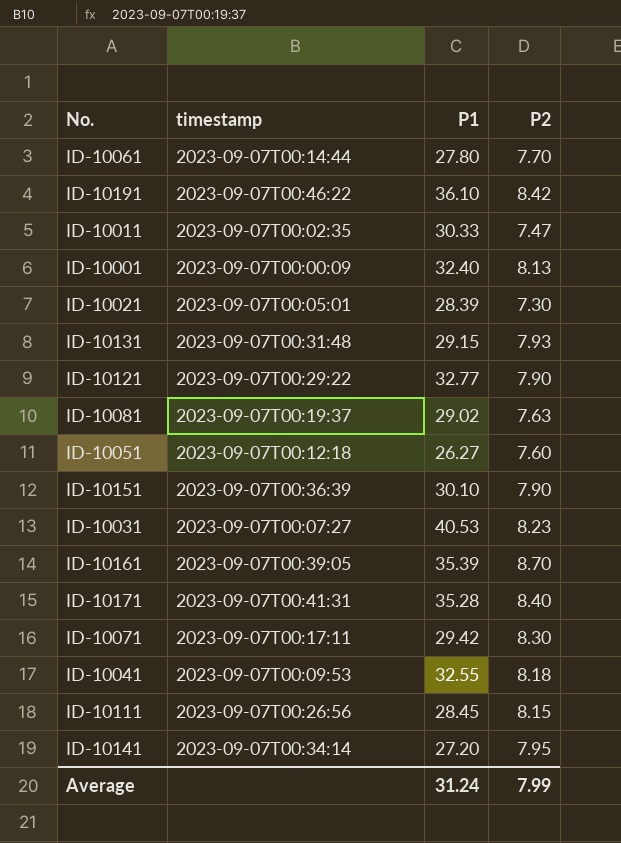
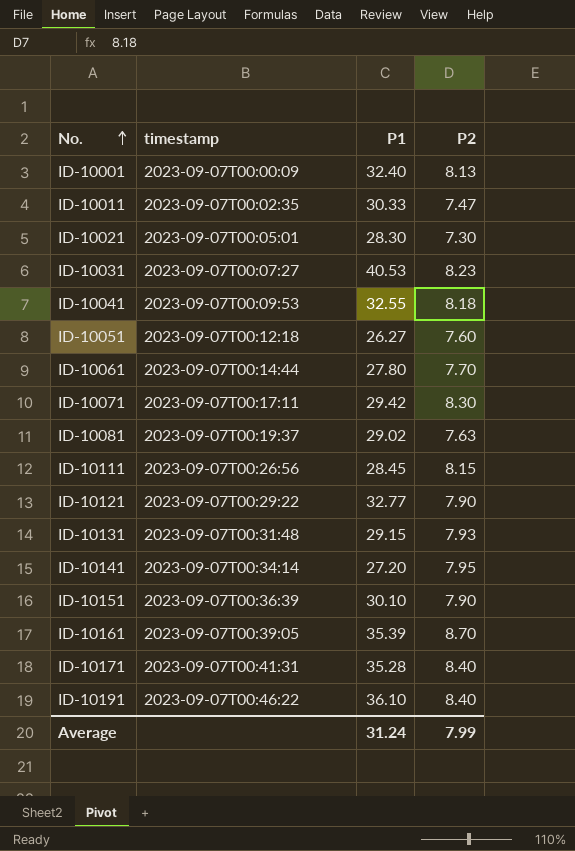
row order: none -> No. ascending
ID-10021 | P1: 28.39 -> 28.30
ID-10191 | P2: 8.42 -> 8.40

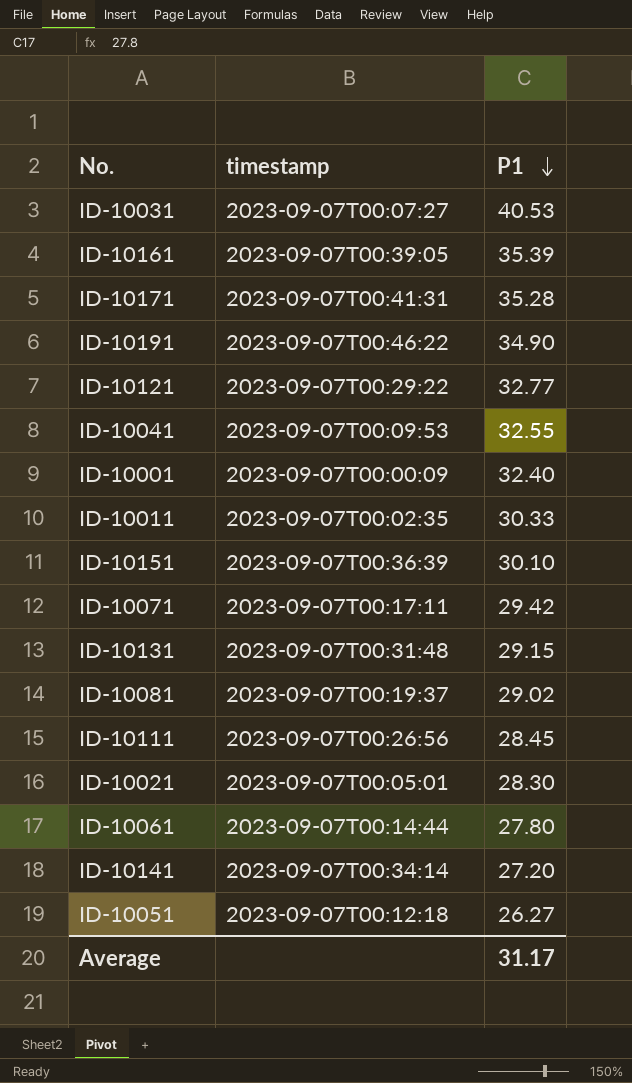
row order: No. ascending -> P1 descending
column P2 | position: 4 -> none
ID-10191 | P1: 36.10 -> 34.90
Average | P1: 31.24 -> 31.17

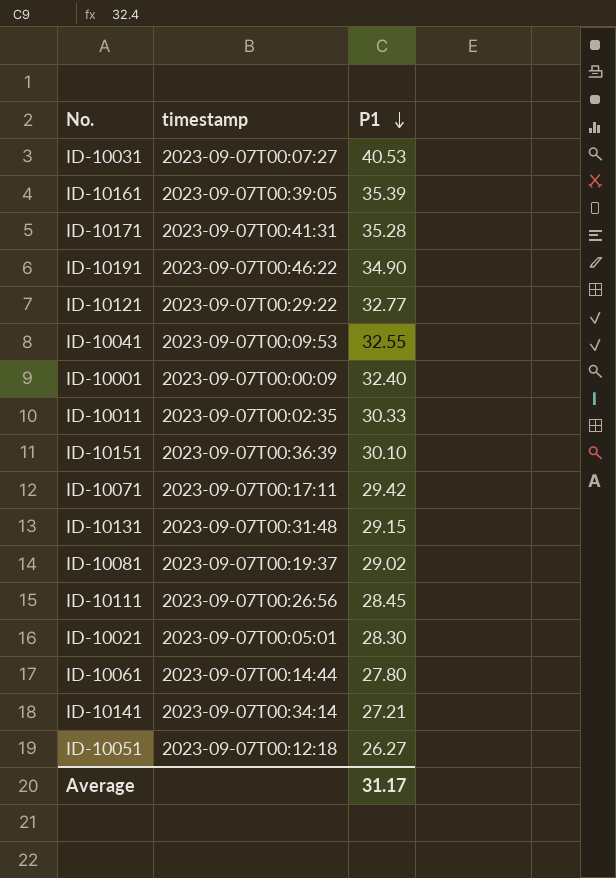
ID-10141 | P1: 27.20 -> 27.21

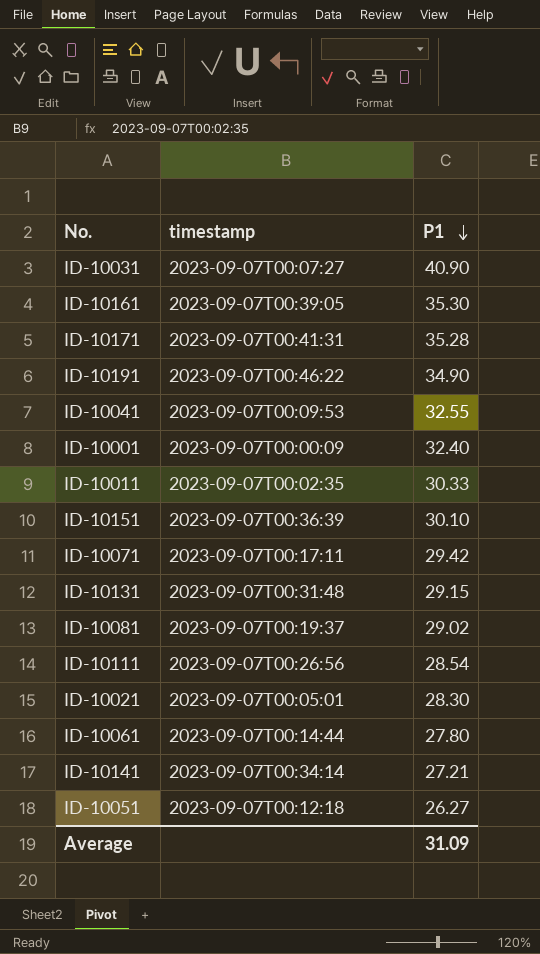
row ID-10121: 2023-09-07T00:29:22 | 32.77 -> none
ID-10031 | P1: 40.53 -> 40.90
ID-10161 | P1: 35.39 -> 35.30
ID-10111 | P1: 28.45 -> 28.54
Average | P1: 31.17 -> 31.09

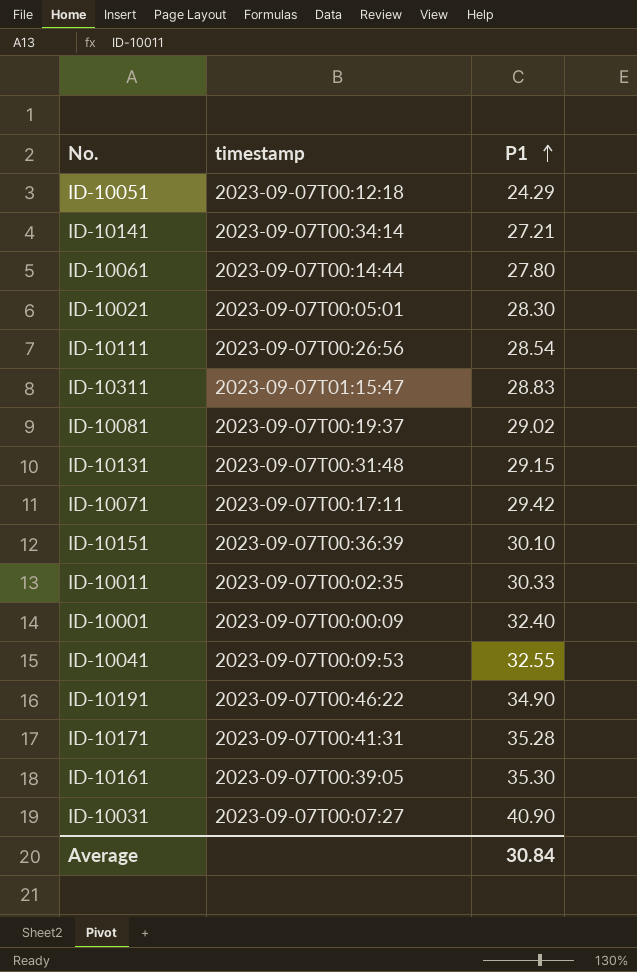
row order: P1 descending -> P1 ascending
ID-10051 | P1: 26.27 -> 24.29
row ID-10311: none -> 2023-09-07T01:15:47 | 28.83
Average | P1: 31.09 -> 30.84

